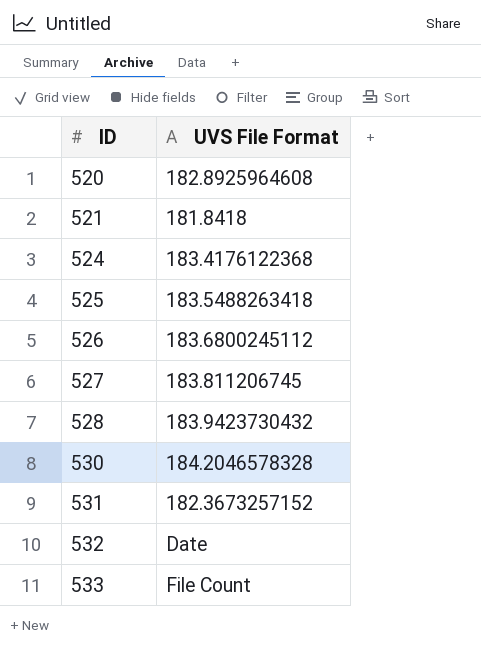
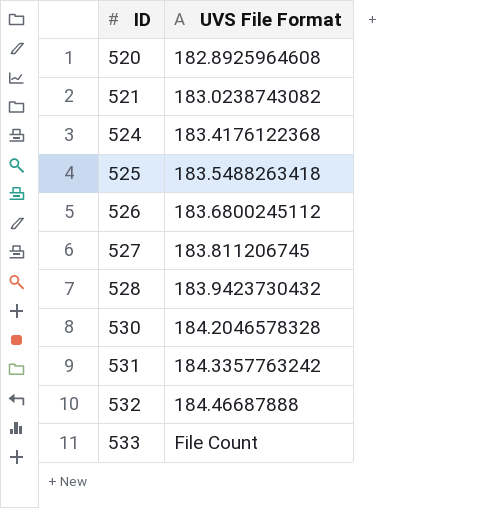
521 | UVS File Format: 181.8418 -> 183.0238743082
531 | UVS File Format: 182.3673257152 -> 184.3357763242
532 | UVS File Format: Date -> 184.46687888

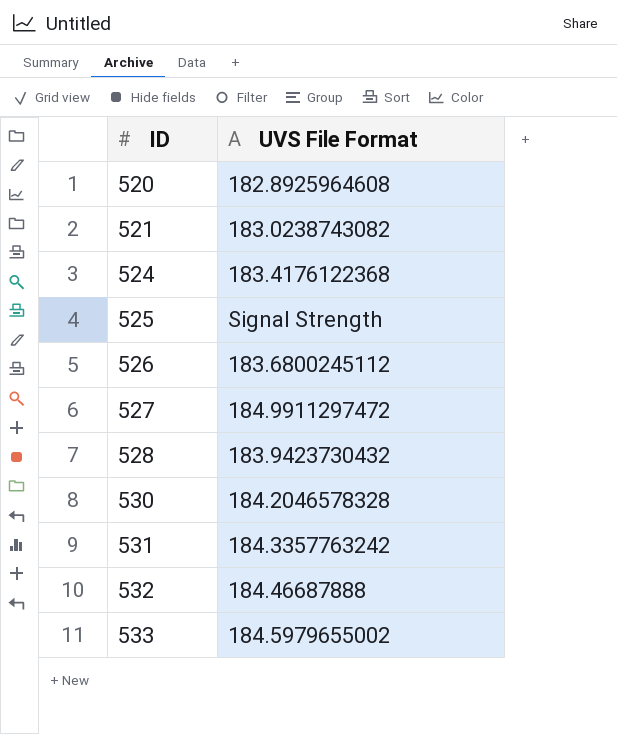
525 | UVS File Format: 183.5488263418 -> Signal Strength
527 | UVS File Format: 183.811206745 -> 184.9911297472
533 | UVS File Format: File Count -> 184.5979655002

